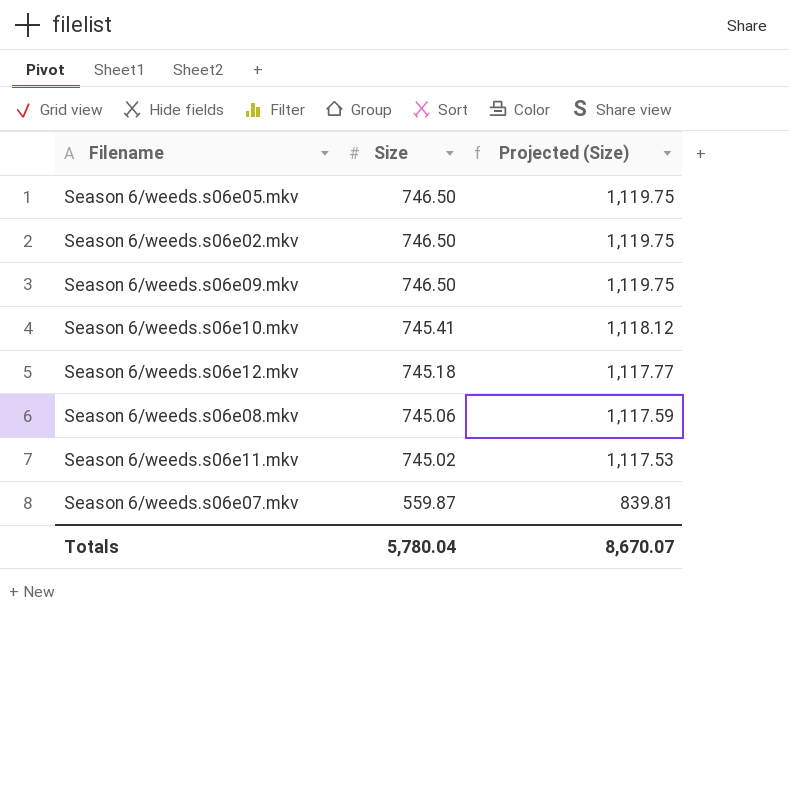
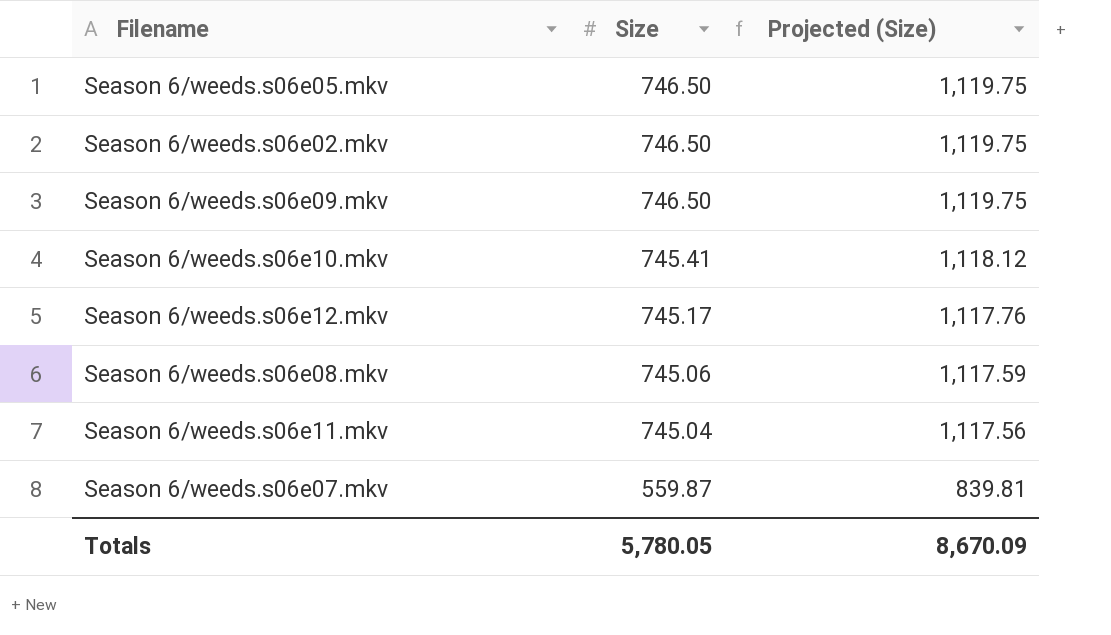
Season 6/weeds.s06e12.mkv | Size: 745.18 -> 745.17
Season 6/weeds.s06e12.mkv | Projected (Size): 1,117.77 -> 1,117.76
Season 6/weeds.s06e11.mkv | Size: 745.02 -> 745.04
Season 6/weeds.s06e11.mkv | Projected (Size): 1,117.53 -> 1,117.56
Totals | Size: 5,780.04 -> 5,780.05
Totals | Projected (Size): 8,670.07 -> 8,670.09

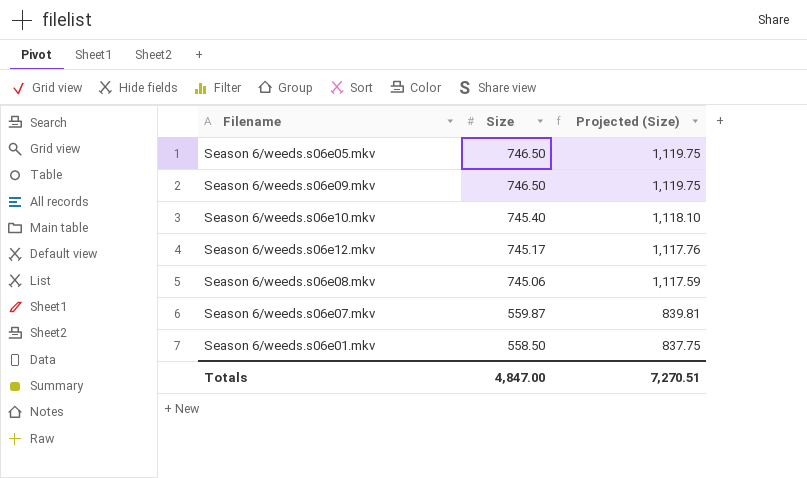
row Season 6/weeds.s06e02.mkv: 746.50 | 1,119.75 -> none
row Season 6/weeds.s06e11.mkv: 745.04 | 1,117.56 -> none
Season 6/weeds.s06e10.mkv | Size: 745.41 -> 745.40
Season 6/weeds.s06e10.mkv | Projected (Size): 1,118.12 -> 1,118.10
row Season 6/weeds.s06e01.mkv: none -> 558.50 | 837.75
Totals | Size: 5,780.05 -> 4,847.00
Totals | Projected (Size): 8,670.09 -> 7,270.51

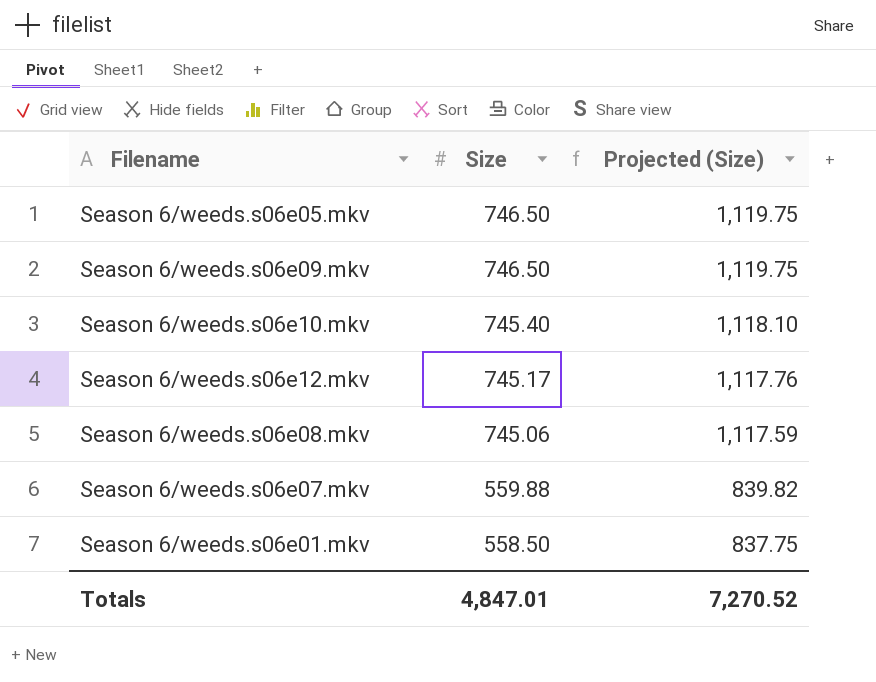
Season 6/weeds.s06e07.mkv | Size: 559.87 -> 559.88
Season 6/weeds.s06e07.mkv | Projected (Size): 839.81 -> 839.82
Totals | Size: 4,847.00 -> 4,847.01
Totals | Projected (Size): 7,270.51 -> 7,270.52

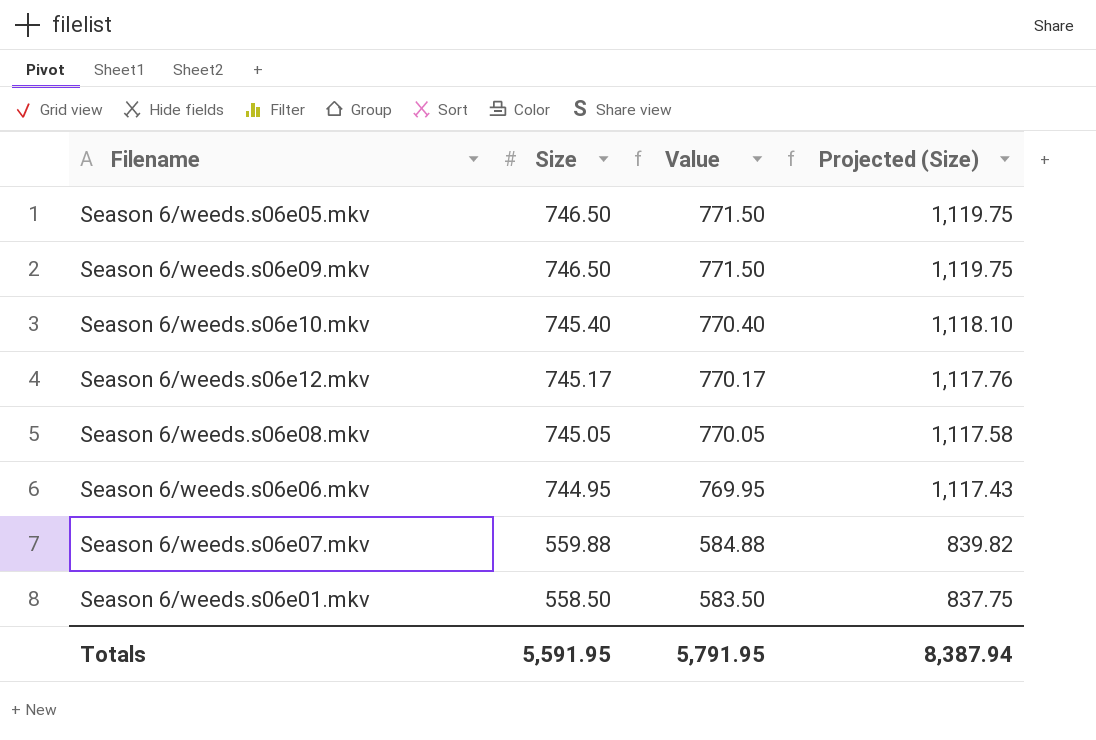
column Value | formula: none -> [Size] + 25
Season 6/weeds.s06e08.mkv | Size: 745.06 -> 745.05
Season 6/weeds.s06e08.mkv | Projected (Size): 1,117.59 -> 1,117.58
row Season 6/weeds.s06e06.mkv: none -> 744.95 | 769.95 | 1,117.43
Totals | Size: 4,847.01 -> 5,591.95
Totals | Projected (Size): 7,270.52 -> 8,387.94

